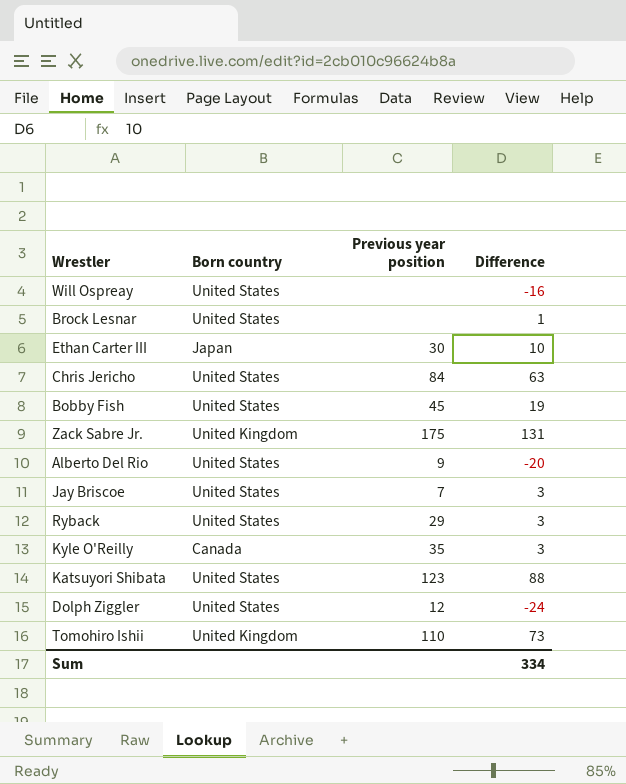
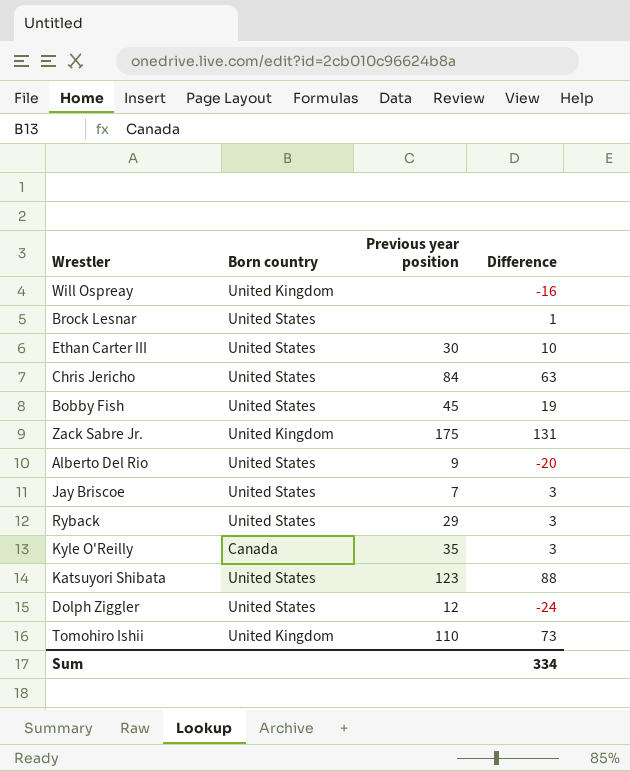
Will Ospreay | Born country: United States -> United Kingdom
Ethan Carter III | Born country: Japan -> United States

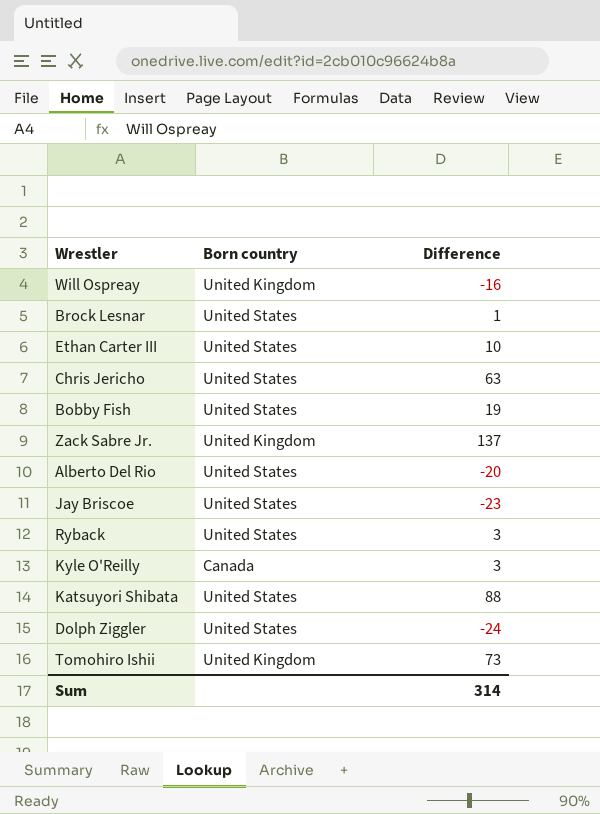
column Previous year position | position: 3 -> none
Zack Sabre Jr. | Difference: 131 -> 137
Jay Briscoe | Difference: 3 -> -23
Sum | Difference: 334 -> 314

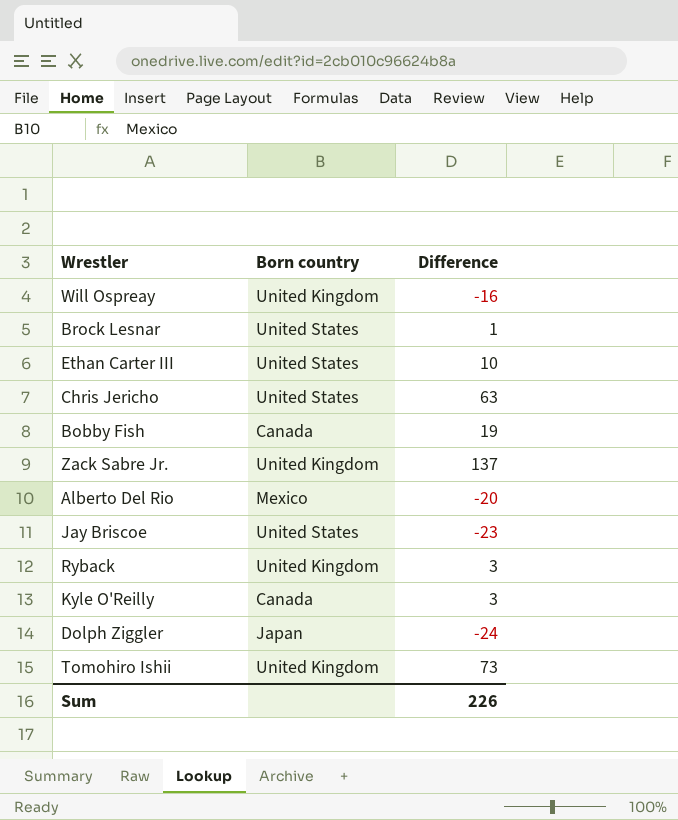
row Katsuyori Shibata: United States | 88 -> none
Bobby Fish | Born country: United States -> Canada
Alberto Del Rio | Born country: United States -> Mexico
Ryback | Born country: United States -> United Kingdom
Dolph Ziggler | Born country: United States -> Japan
Sum | Difference: 314 -> 226

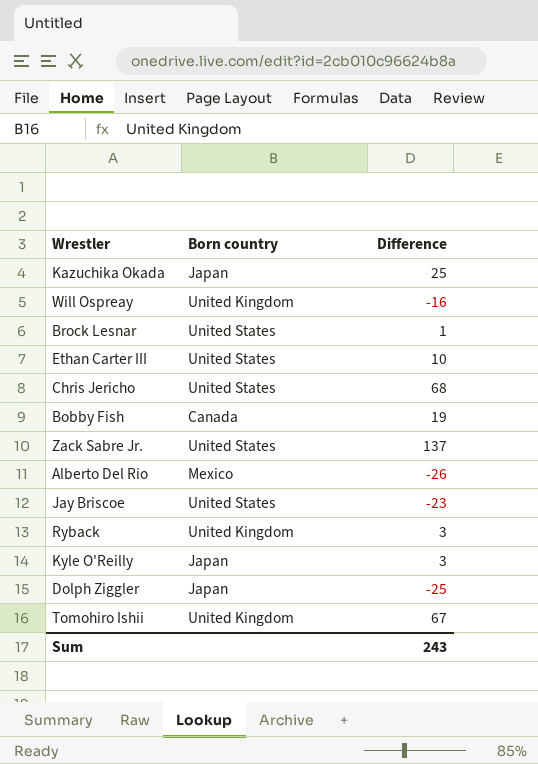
row Kazuchika Okada: none -> Japan | 25
Chris Jericho | Difference: 63 -> 68
Zack Sabre Jr. | Born country: United Kingdom -> United States
Alberto Del Rio | Difference: -20 -> -26
Kyle O'Reilly | Born country: Canada -> Japan
Dolph Ziggler | Difference: -24 -> -25
Tomohiro Ishii | Difference: 73 -> 67
Sum | Difference: 226 -> 243

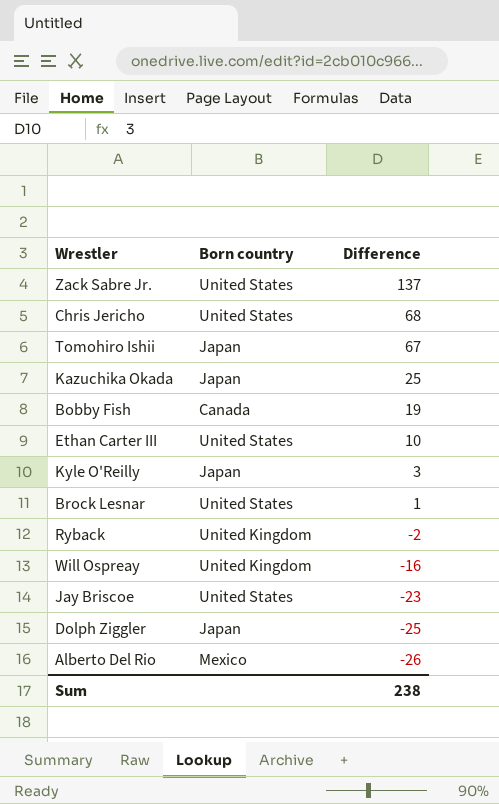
row order: none -> Difference descending
Tomohiro Ishii | Born country: United Kingdom -> Japan
Ryback | Difference: 3 -> -2
Sum | Difference: 243 -> 238

